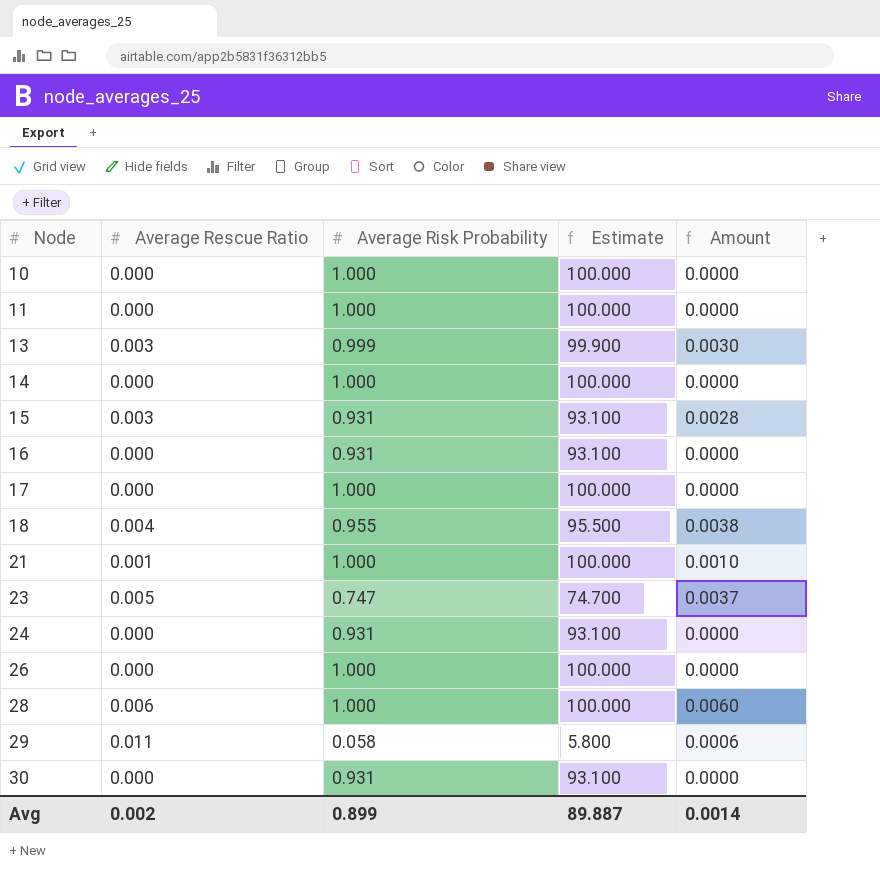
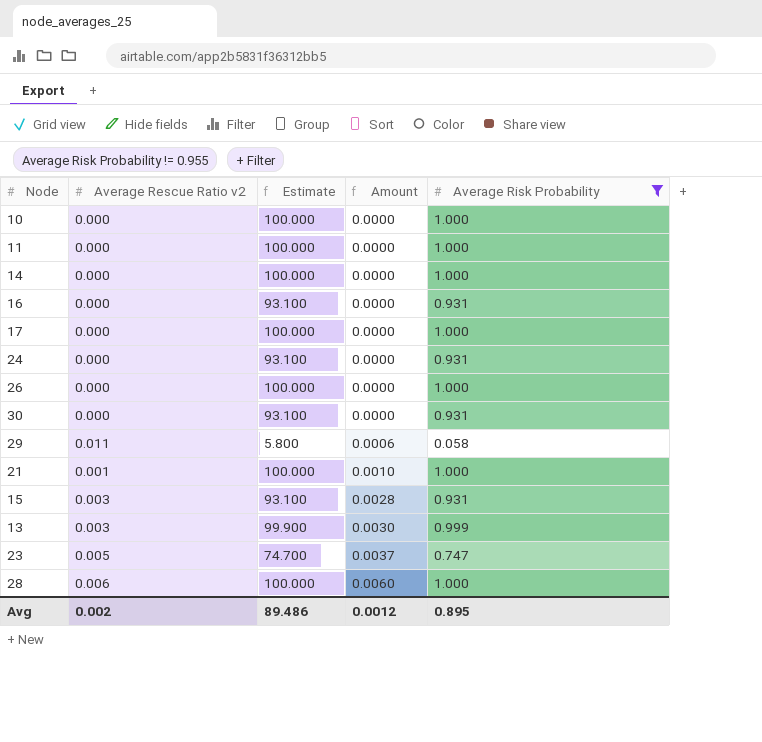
filter: none -> Average Risk Probability != 0.955
row order: Node ascending -> Amount ascending
column name: Average Rescue Ratio -> Average Rescue Ratio v2
column Average Risk Probability | position: 3 -> 5
Avg | Estimate: 89.887 -> 89.486
Avg | Amount: 0.0014 -> 0.0012
Avg | Average Risk Probability: 0.899 -> 0.895

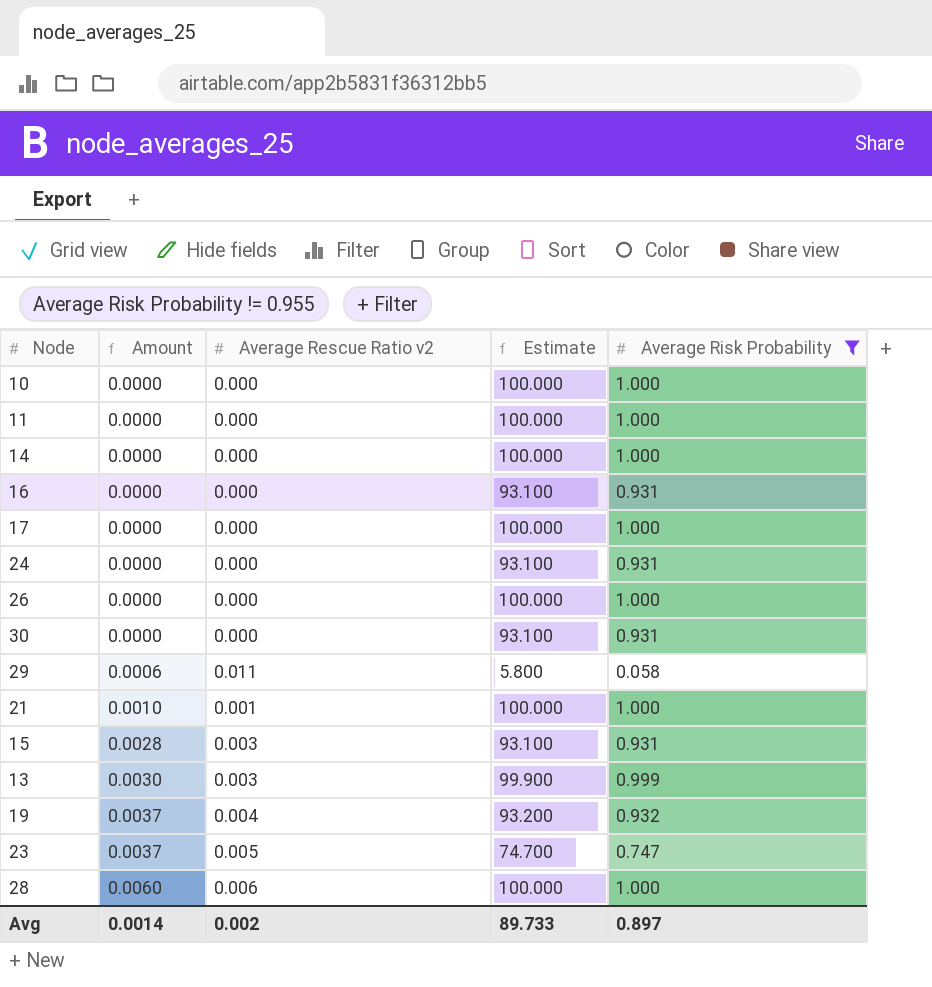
column Amount | position: 4 -> 2
row 19: none -> 0.0037 | 0.004 | 93.200 | 0.932
Avg | Amount: 0.0012 -> 0.0014
Avg | Estimate: 89.486 -> 89.733
Avg | Average Risk Probability: 0.895 -> 0.897

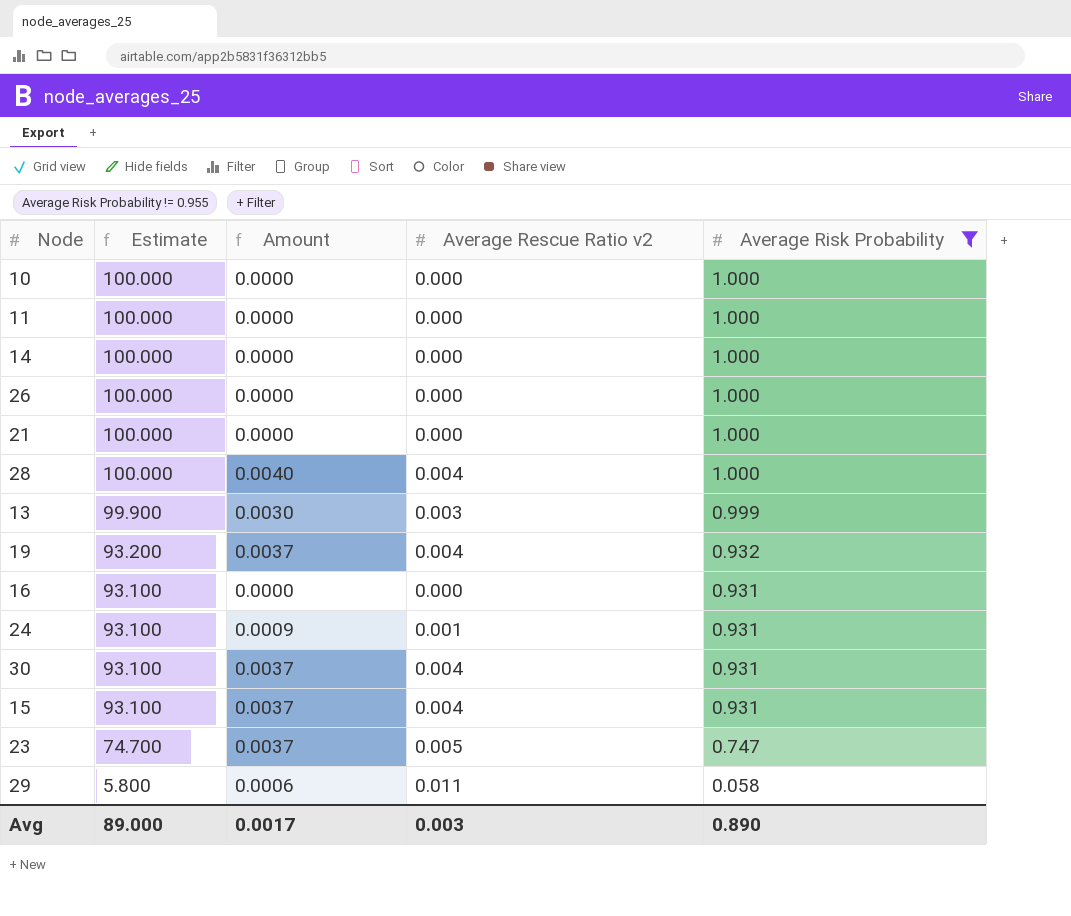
row order: Amount ascending -> Estimate descending
column Estimate | position: 4 -> 2
row 17: 0.0000 | 0.000 | 100.000 | 1.000 -> none
21 | Amount: 0.0010 -> 0.0000
21 | Average Rescue Ratio v2: 0.001 -> 0.000
28 | Amount: 0.0060 -> 0.0040
28 | Average Rescue Ratio v2: 0.006 -> 0.004
24 | Amount: 0.0000 -> 0.0009
24 | Average Rescue Ratio v2: 0.000 -> 0.001
30 | Amount: 0.0000 -> 0.0037
30 | Average Rescue Ratio v2: 0.000 -> 0.004
15 | Amount: 0.0028 -> 0.0037
15 | Average Rescue Ratio v2: 0.003 -> 0.004
Avg | Estimate: 89.733 -> 89.000
Avg | Amount: 0.0014 -> 0.0017
Avg | Average Rescue Ratio v2: 0.002 -> 0.003
Avg | Average Risk Probability: 0.897 -> 0.890

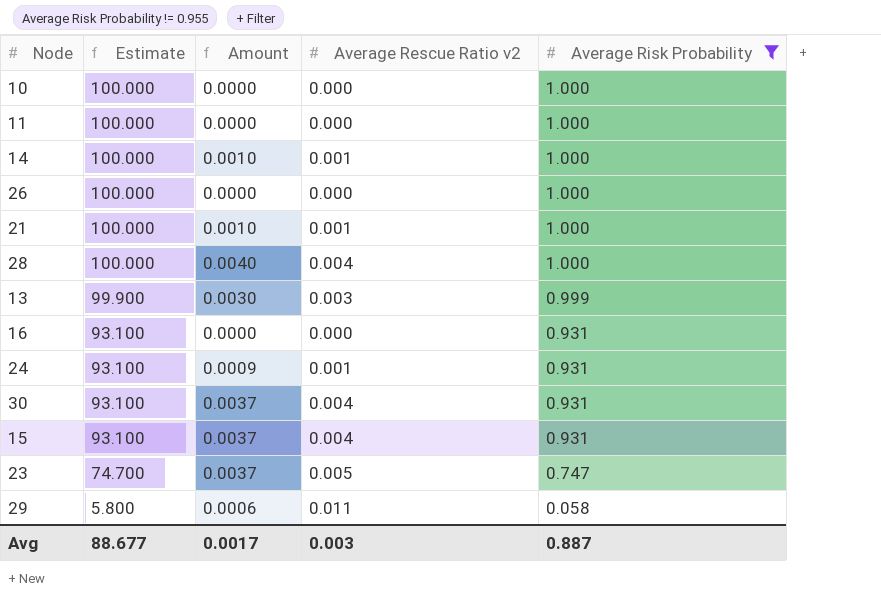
row 19: 93.200 | 0.0037 | 0.004 | 0.932 -> none
14 | Amount: 0.0000 -> 0.0010
14 | Average Rescue Ratio v2: 0.000 -> 0.001
21 | Amount: 0.0000 -> 0.0010
21 | Average Rescue Ratio v2: 0.000 -> 0.001
Avg | Estimate: 89.000 -> 88.677
Avg | Average Risk Probability: 0.890 -> 0.887

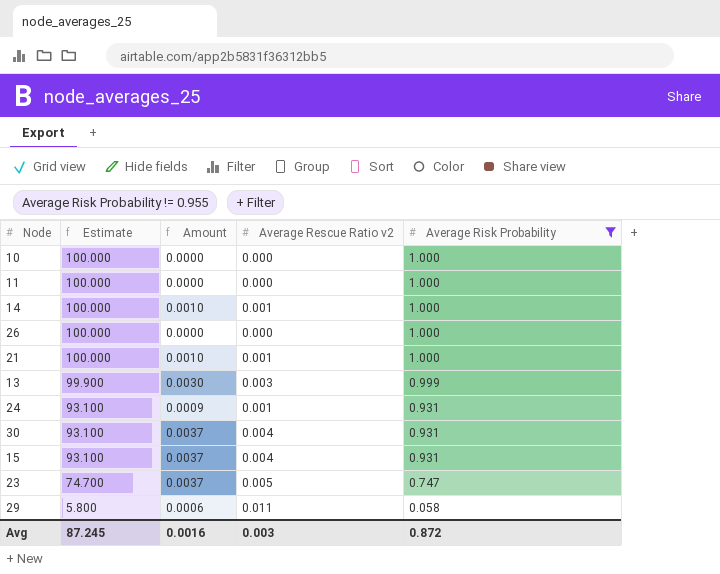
row 28: 100.000 | 0.0040 | 0.004 | 1.000 -> none
row 16: 93.100 | 0.0000 | 0.000 | 0.931 -> none
Avg | Estimate: 88.677 -> 87.245
Avg | Amount: 0.0017 -> 0.0016
Avg | Average Risk Probability: 0.887 -> 0.872

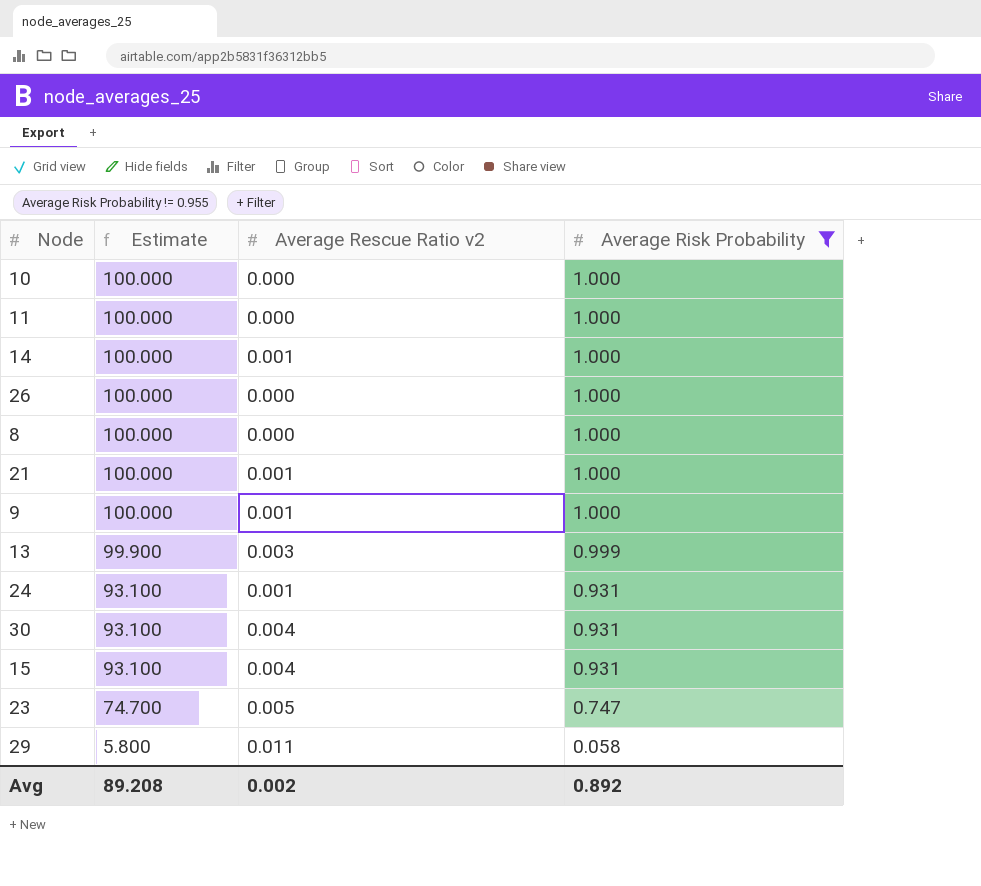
column Amount | formula: [Average Rescue Ratio v2] * [Average Risk Probability] -> none
row 8: none -> 100.000 | 0.000 | 1.000
row 9: none -> 100.000 | 0.001 | 1.000
Avg | Estimate: 87.245 -> 89.208
Avg | Average Rescue Ratio v2: 0.003 -> 0.002
Avg | Average Risk Probability: 0.872 -> 0.892

